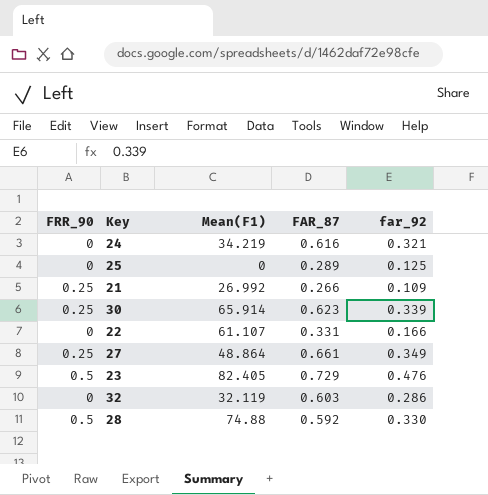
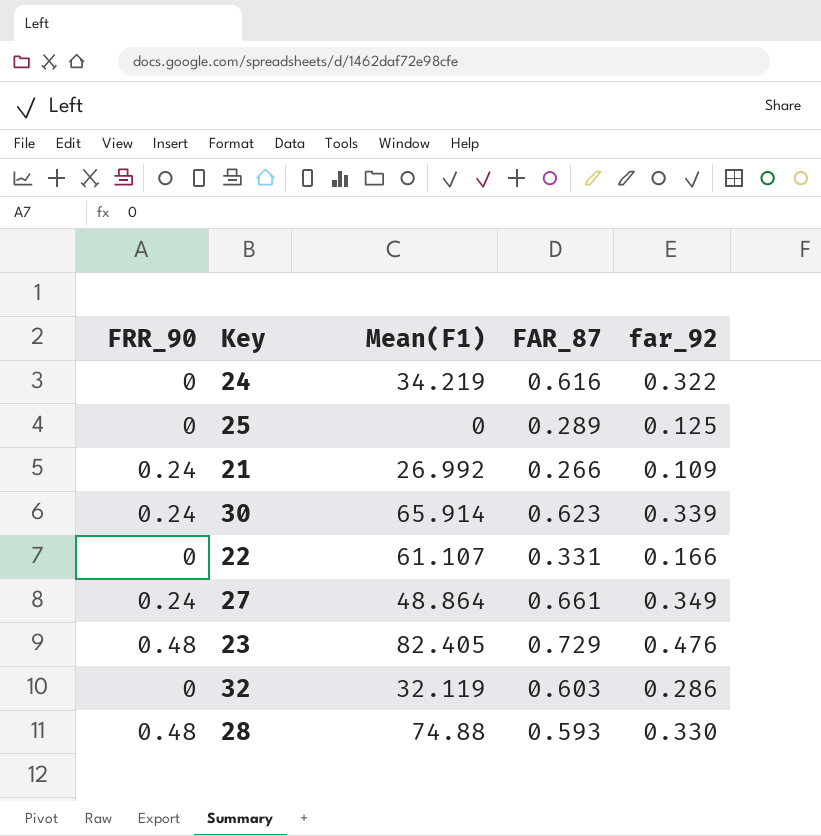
24 | far_92: 0.321 -> 0.322
21 | FRR_90: 0.25 -> 0.24
30 | FRR_90: 0.25 -> 0.24
27 | FRR_90: 0.25 -> 0.24
23 | FRR_90: 0.5 -> 0.48
28 | FRR_90: 0.5 -> 0.48
28 | FAR_87: 0.592 -> 0.593

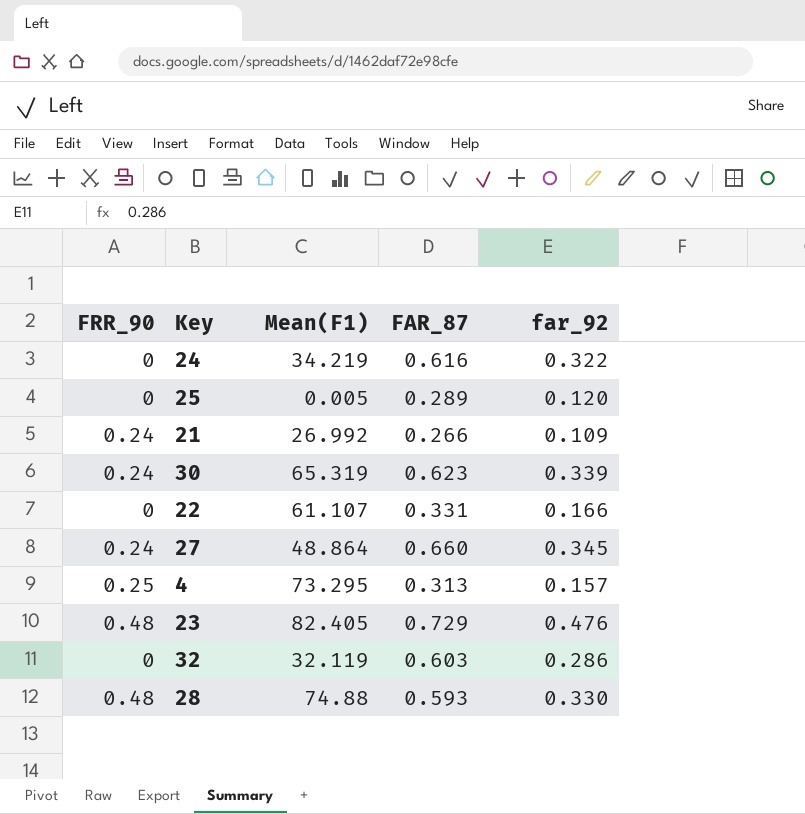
25 | Mean(F1): 0 -> 0.005
25 | far_92: 0.125 -> 0.120
30 | Mean(F1): 65.914 -> 65.319
27 | FAR_87: 0.661 -> 0.660
27 | far_92: 0.349 -> 0.345
row 4: none -> 0.25 | 73.295 | 0.313 | 0.157

